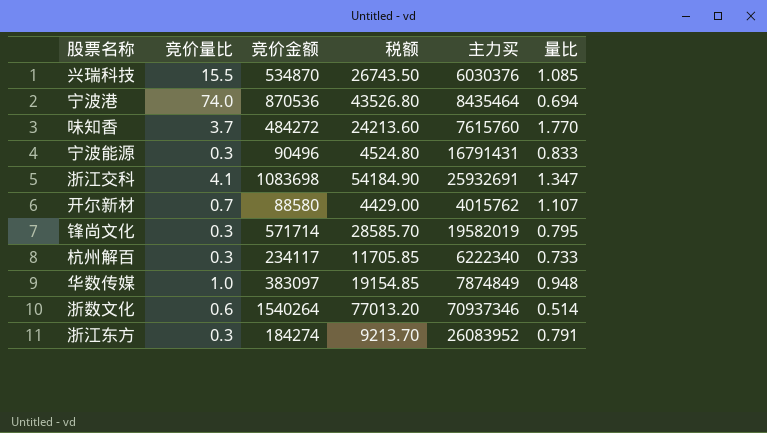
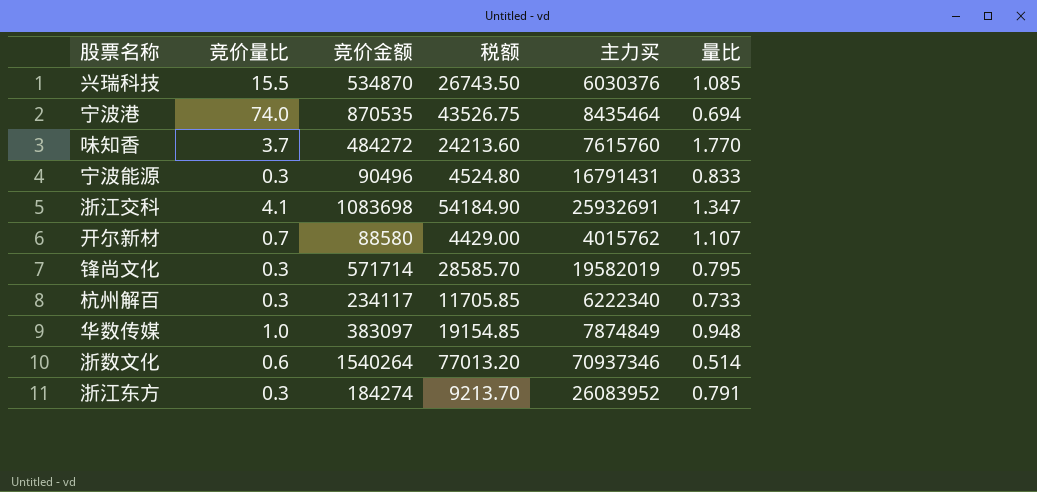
宁波港 | 竞价金额: 870536 -> 870535
宁波港 | 税额: 43526.80 -> 43526.75

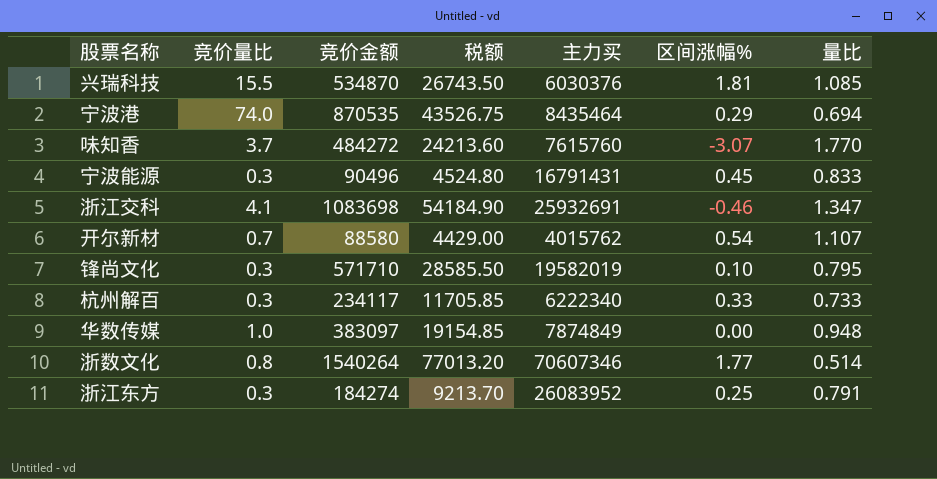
column 区间涨幅% | position: none -> 6
锋尚文化 | 竞价金额: 571714 -> 571710
锋尚文化 | 税额: 28585.70 -> 28585.50
浙数文化 | 竞价量比: 0.6 -> 0.8
浙数文化 | 主力买: 70937346 -> 70607346

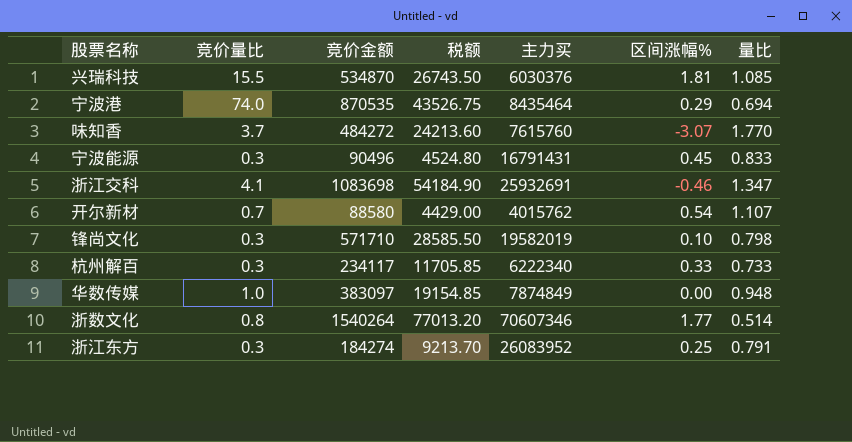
锋尚文化 | 量比: 0.795 -> 0.798

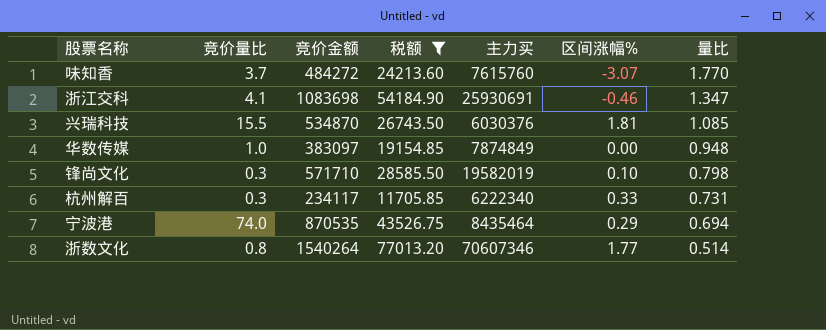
filter: none -> 税额 >= 11705.85
row order: none -> 量比 descending
浙江交科 | 主力买: 25932691 -> 25930691
杭州解百 | 量比: 0.733 -> 0.731

